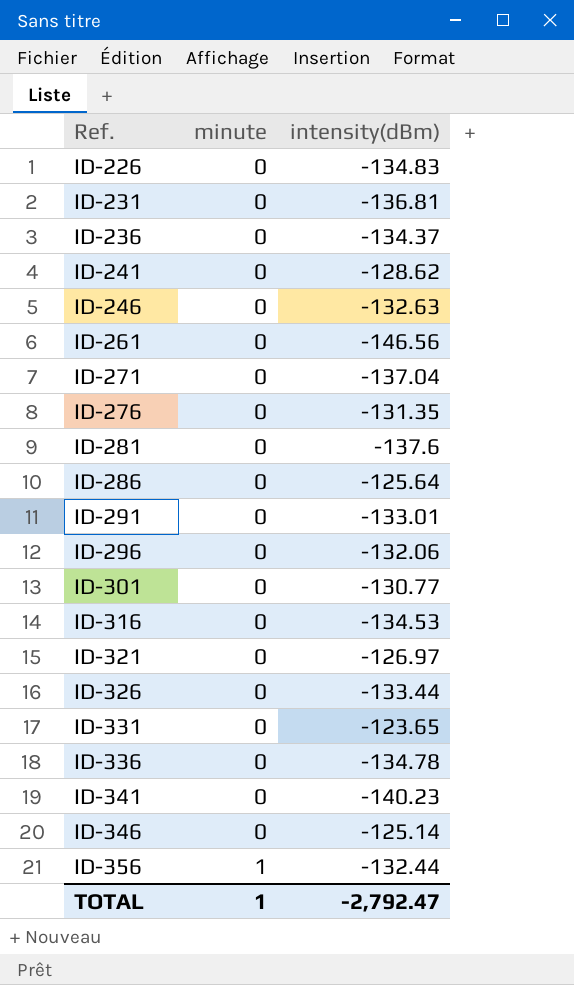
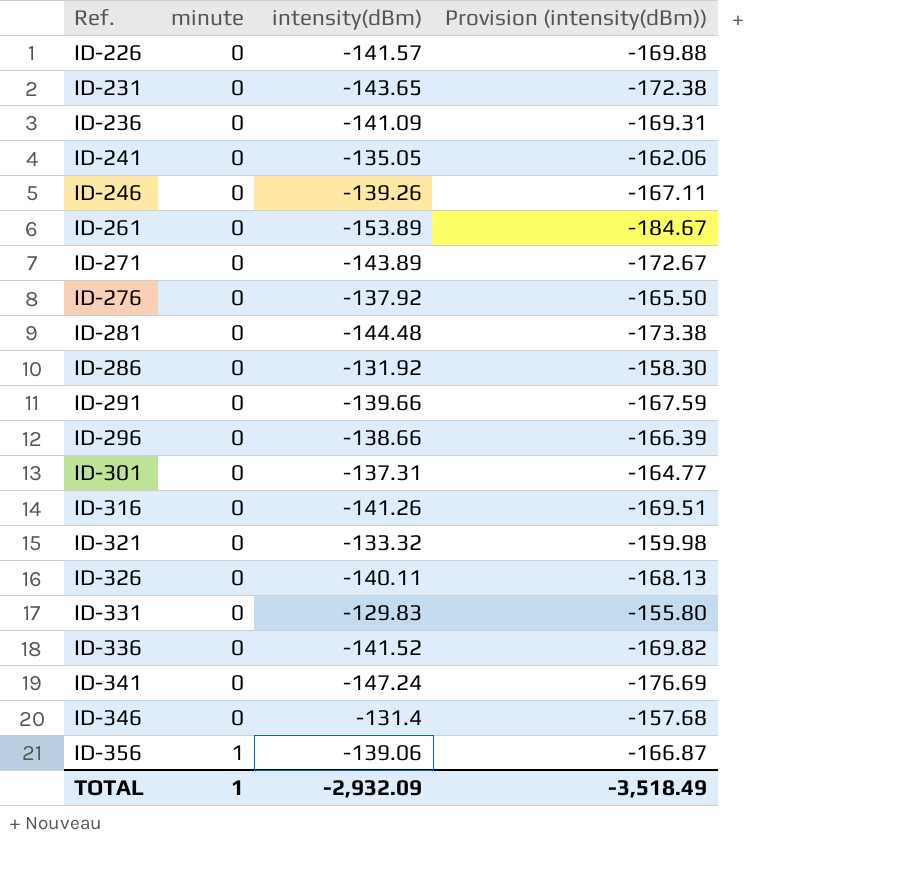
column Provision (intensity(dBm)) | formula: none -> [intensity(dBm)] * 1.2
ID-226 | intensity(dBm): -134.83 -> -141.57
ID-231 | intensity(dBm): -136.81 -> -143.65
ID-236 | intensity(dBm): -134.37 -> -141.09
ID-241 | intensity(dBm): -128.62 -> -135.05
ID-246 | intensity(dBm): -132.63 -> -139.26
ID-261 | intensity(dBm): -146.56 -> -153.89
ID-271 | intensity(dBm): -137.04 -> -143.89
ID-276 | intensity(dBm): -131.35 -> -137.92
ID-281 | intensity(dBm): -137.6 -> -144.48
ID-286 | intensity(dBm): -125.64 -> -131.92
ID-291 | intensity(dBm): -133.01 -> -139.66
ID-296 | intensity(dBm): -132.06 -> -138.66
ID-301 | intensity(dBm): -130.77 -> -137.31
ID-316 | intensity(dBm): -134.53 -> -141.26
ID-321 | intensity(dBm): -126.97 -> -133.32
ID-326 | intensity(dBm): -133.44 -> -140.11
ID-331 | intensity(dBm): -123.65 -> -129.83
ID-336 | intensity(dBm): -134.78 -> -141.52
ID-341 | intensity(dBm): -140.23 -> -147.24
ID-346 | intensity(dBm): -125.14 -> -131.4
ID-356 | intensity(dBm): -132.44 -> -139.06
TOTAL | intensity(dBm): -2,792.47 -> -2,932.09

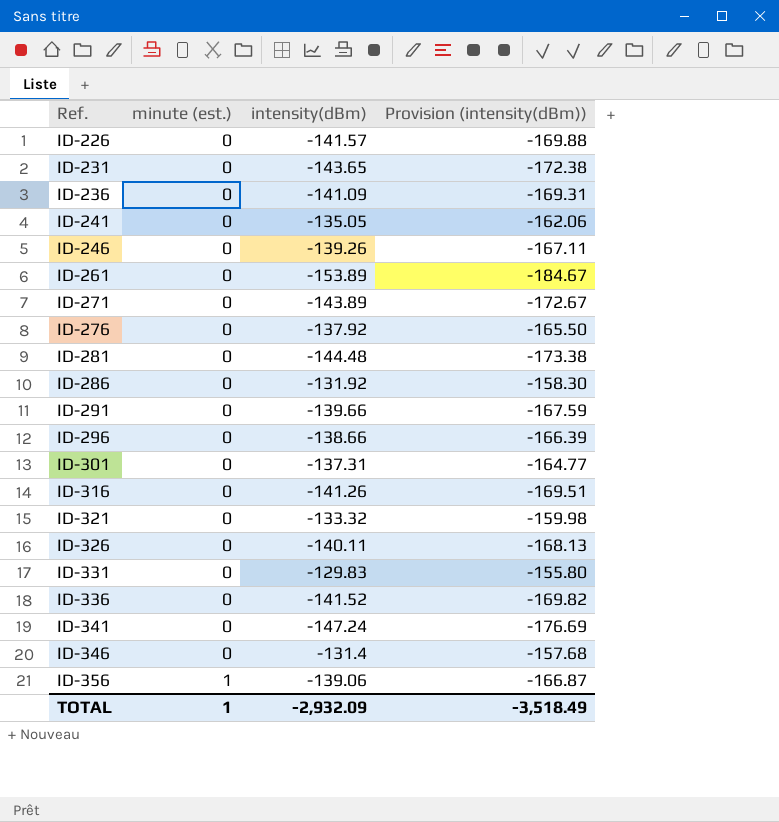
column name: minute -> minute (est.)

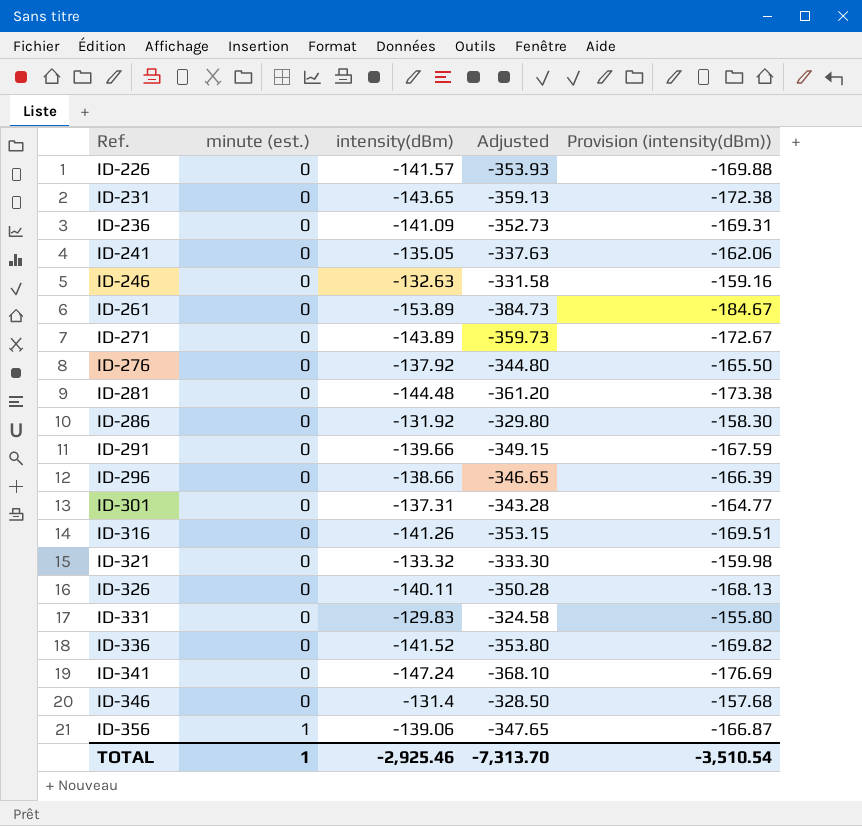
column Adjusted | formula: none -> [intensity(dBm)] * 2.5
ID-246 | intensity(dBm): -139.26 -> -132.63
ID-246 | Provision (intensity(dBm)): -167.11 -> -159.16
TOTAL | intensity(dBm): -2,932.09 -> -2,925.46
TOTAL | Provision (intensity(dBm)): -3,518.49 -> -3,510.54

